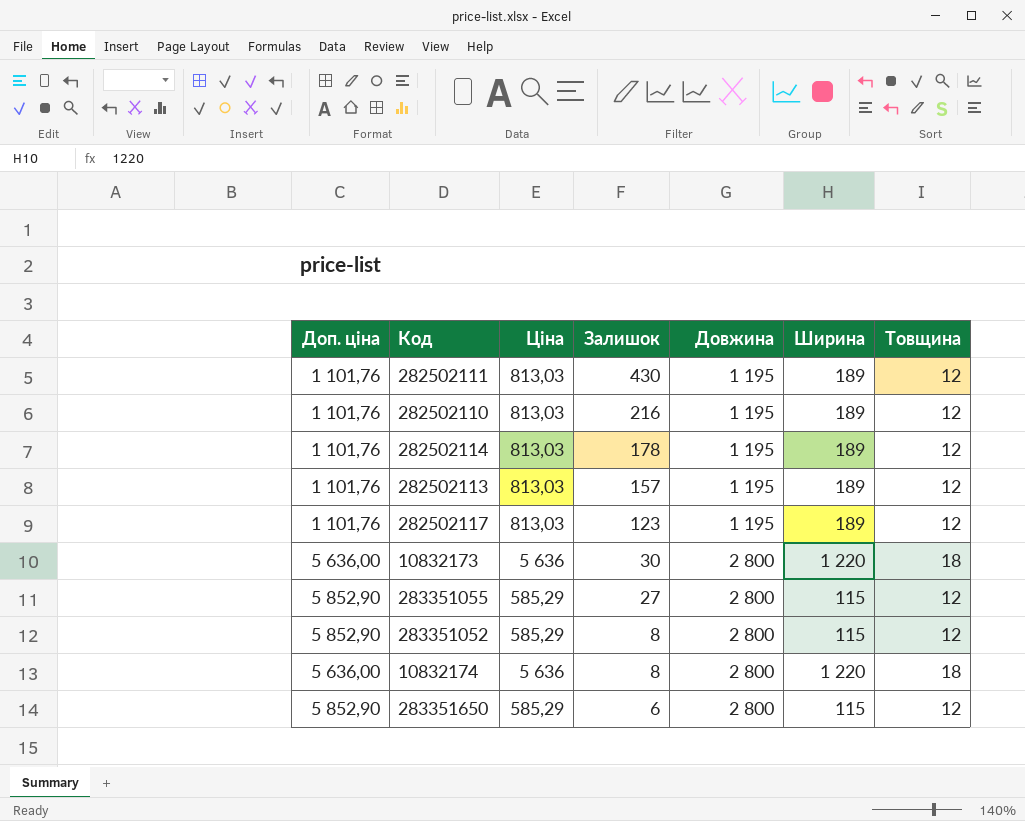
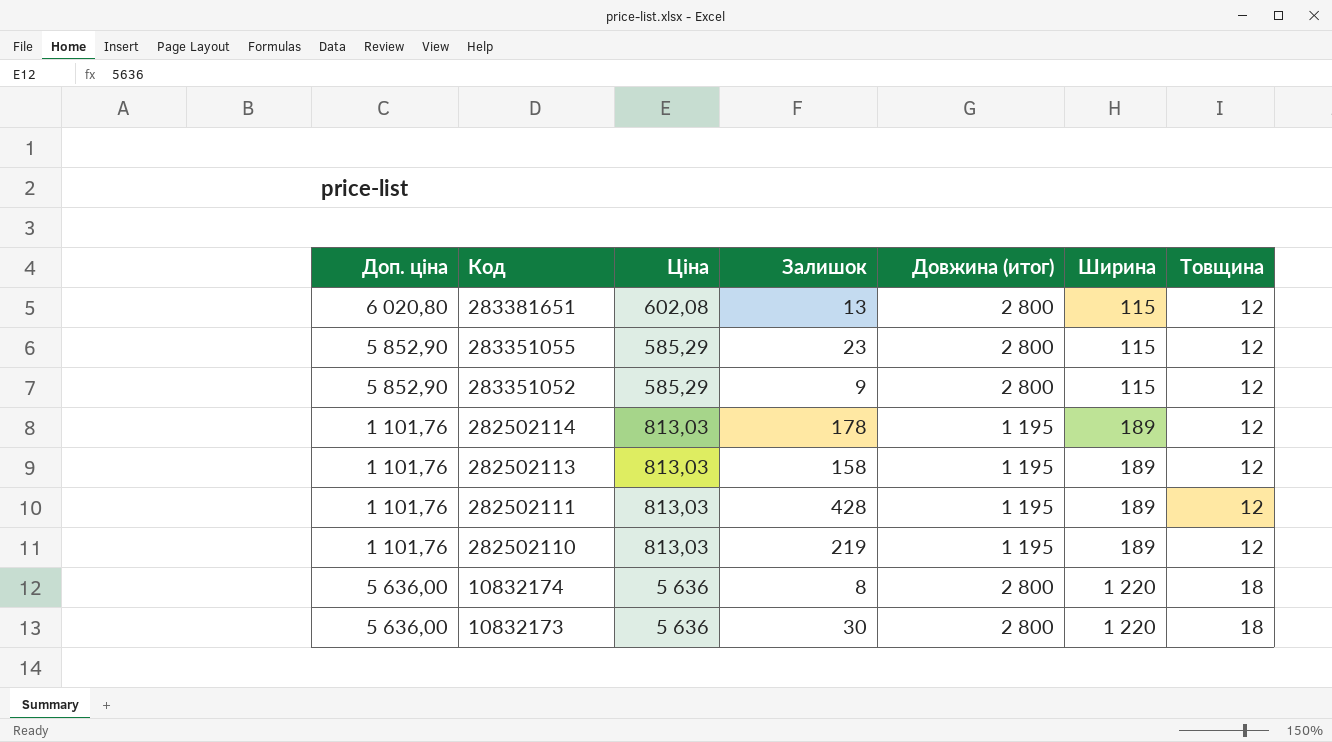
row order: Залишок descending -> Код descending
column name: Довжина -> Довжина (итог)
row 282502117: 1 101,76 | 813,03 | 123 | 1 195 | 189 | 12 -> none
row 283351650: 5 852,90 | 585,29 | 6 | 2 800 | 115 | 12 -> none
row 283381651: none -> 6 020,80 | 602,08 | 13 | 2 800 | 115 | 12
283351055 | Залишок: 27 -> 23
283351052 | Залишок: 8 -> 9
282502113 | Залишок: 157 -> 158
282502111 | Залишок: 430 -> 428
282502110 | Залишок: 216 -> 219

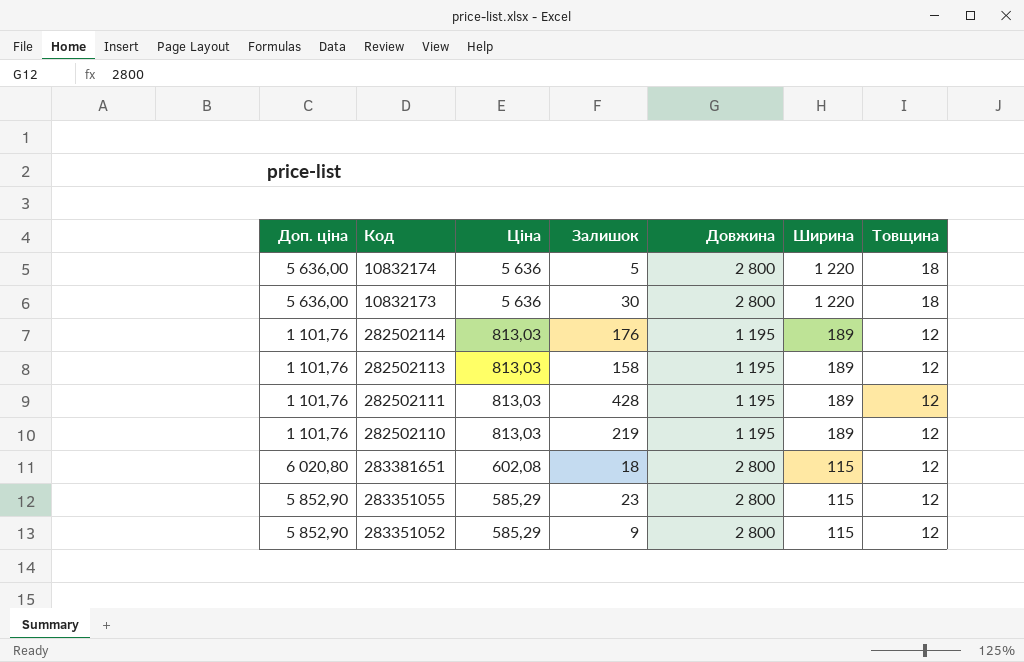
row order: Код descending -> Ціна descending
column name: Довжина (итог) -> Довжина
10832174 | Залишок: 8 -> 5
282502114 | Залишок: 178 -> 176
283381651 | Залишок: 13 -> 18

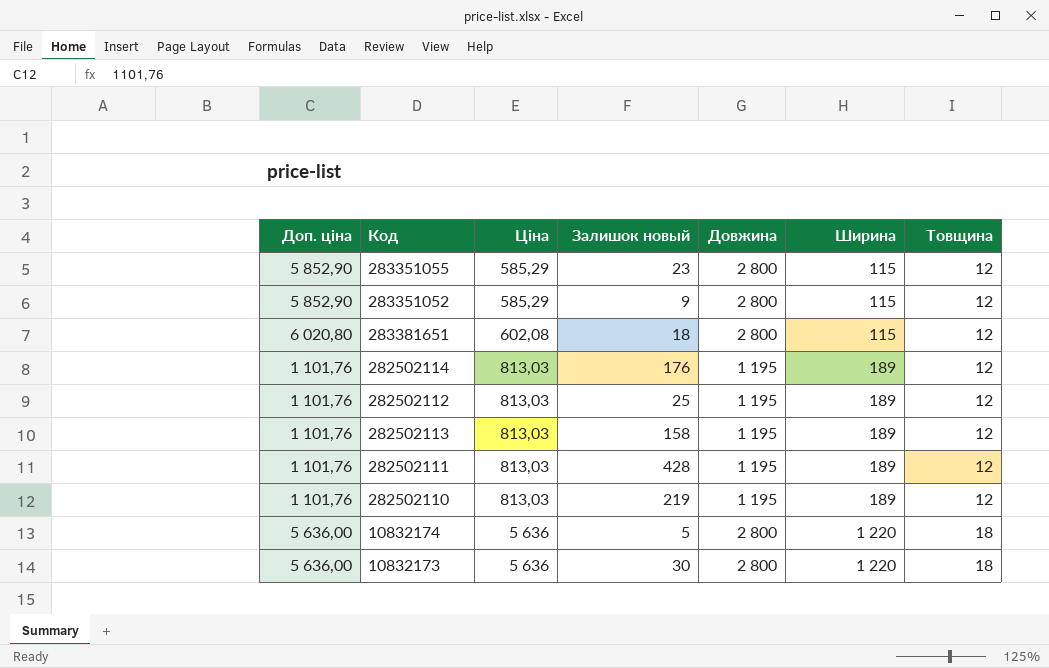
row order: Ціна descending -> Ціна ascending
column name: Залишок -> Залишок новый
row 282502112: none -> 1 101,76 | 813,03 | 25 | 1 195 | 189 | 12

